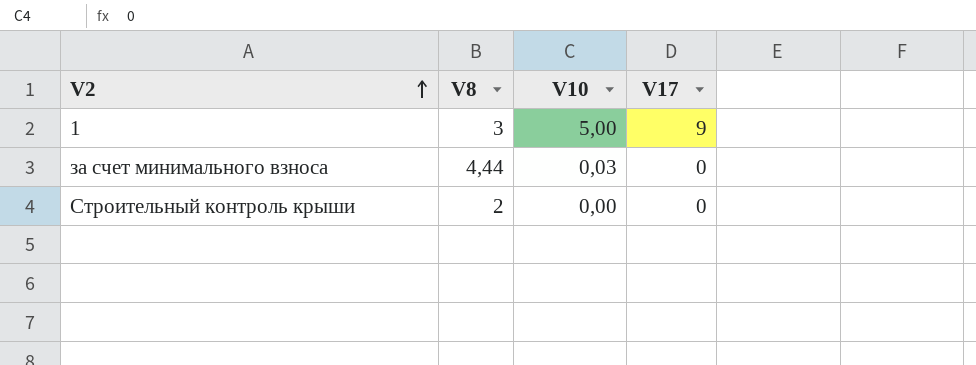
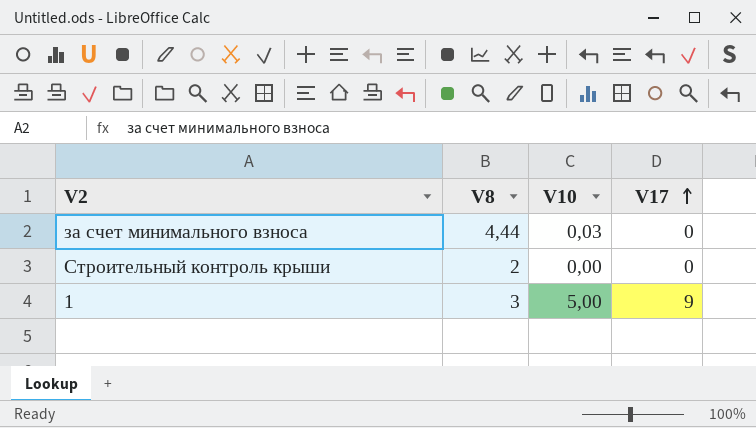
row order: V2 ascending -> V17 ascending

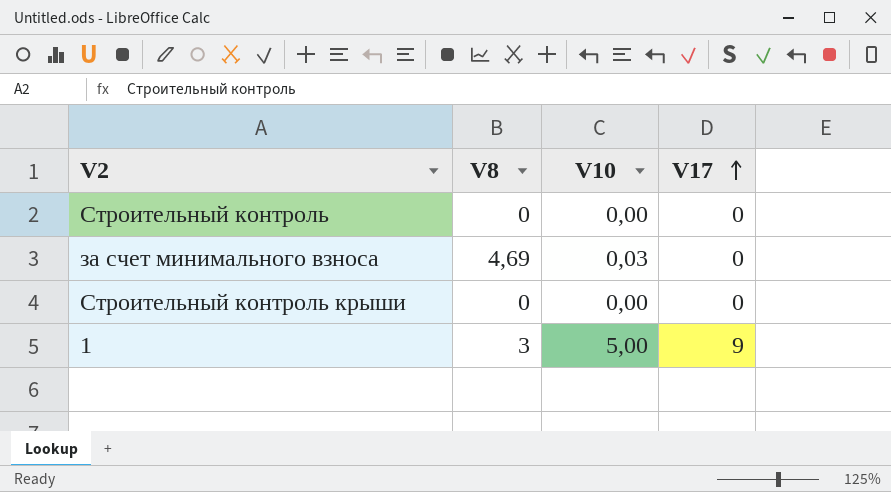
row Строительный контроль: none -> 0 | 0,00 | 0
за счет минимального взноса | V8: 4,44 -> 4,69
Строительный контроль крыши | V8: 2 -> 0

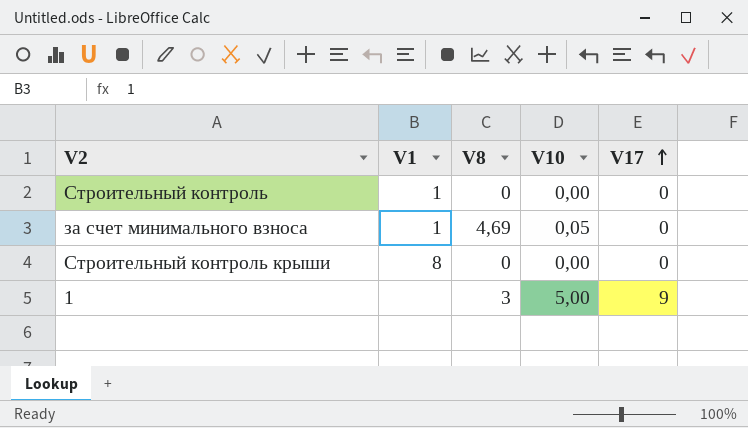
column V1 | position: none -> 2
за счет минимального взноса | V10: 0,03 -> 0,05

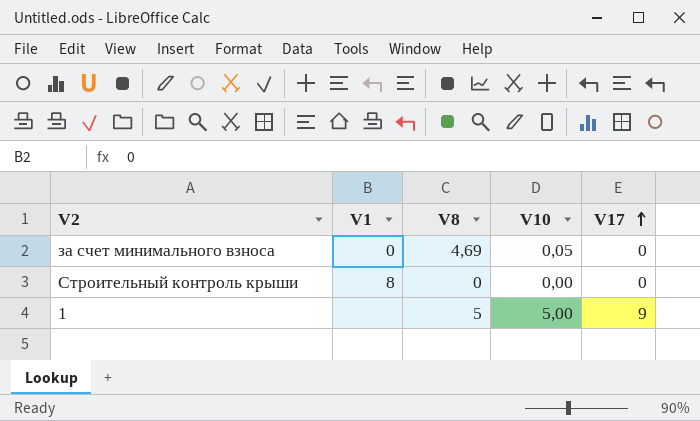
row Строительный контроль: 1 | 0 | 0,00 | 0 -> none
за счет минимального взноса | V1: 1 -> 0
1 | V8: 3 -> 5

